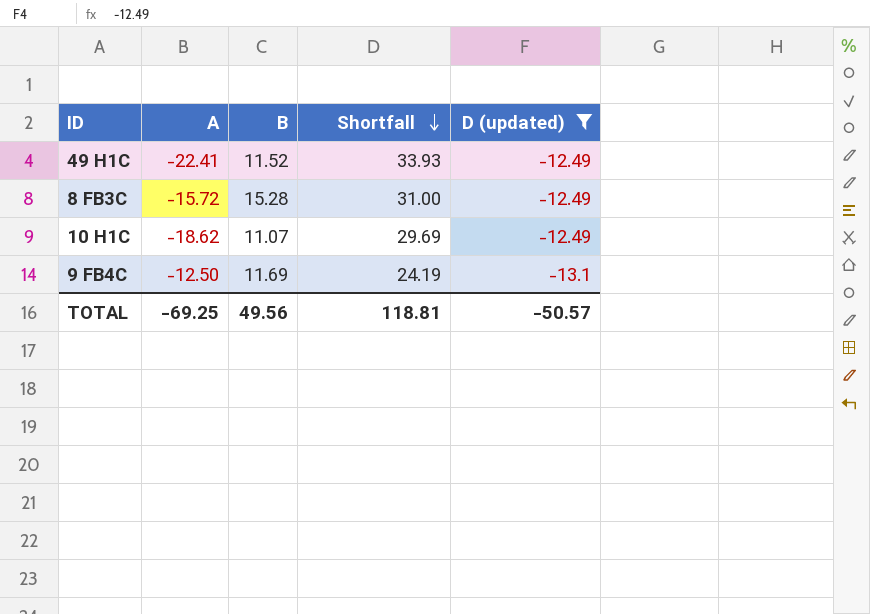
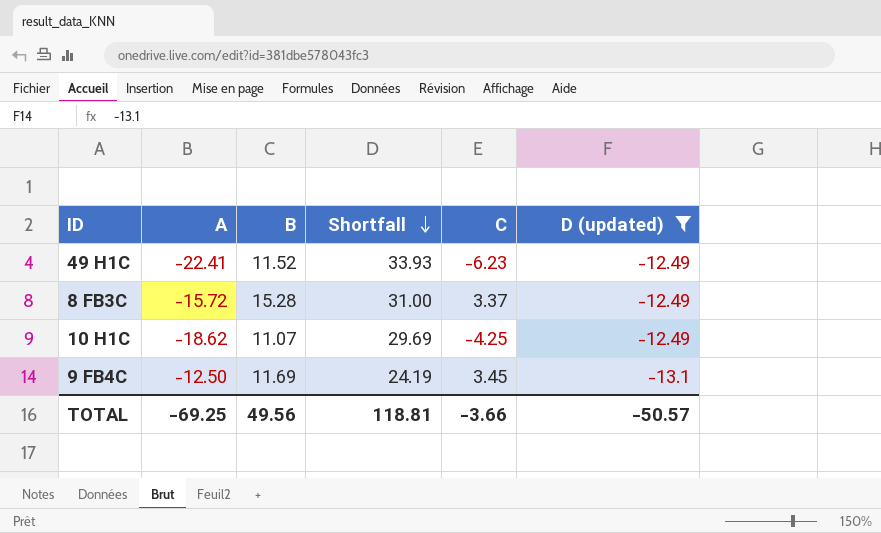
column C | position: none -> 5

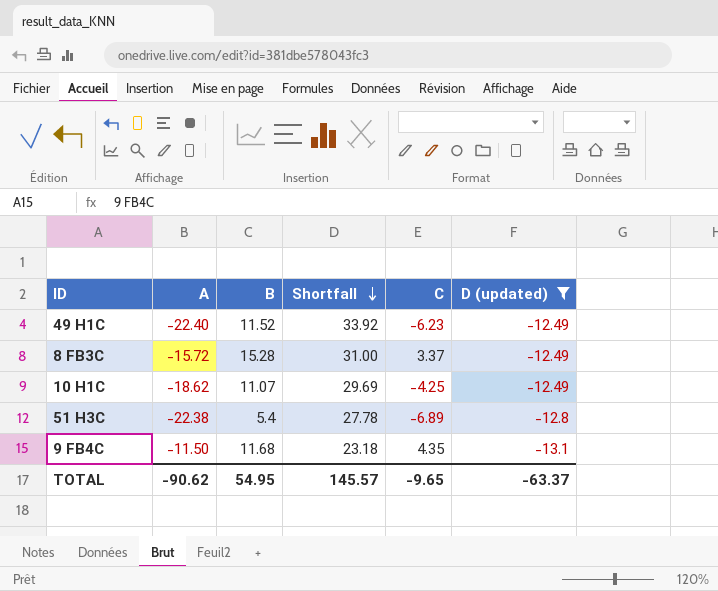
49 H1C | A: -22.41 -> -22.40
49 H1C | Shortfall: 33.93 -> 33.92
row 51 H3C: none -> -22.38 | 5.4 | 27.78 | -6.89 | -12.8
9 FB4C | A: -12.50 -> -11.50
9 FB4C | B: 11.69 -> 11.68
9 FB4C | Shortfall: 24.19 -> 23.18
9 FB4C | C: 3.45 -> 4.35
TOTAL | A: -69.25 -> -90.62
TOTAL | B: 49.56 -> 54.95
TOTAL | Shortfall: 118.81 -> 145.57
TOTAL | C: -3.66 -> -9.65
TOTAL | D (updated): -50.57 -> -63.37

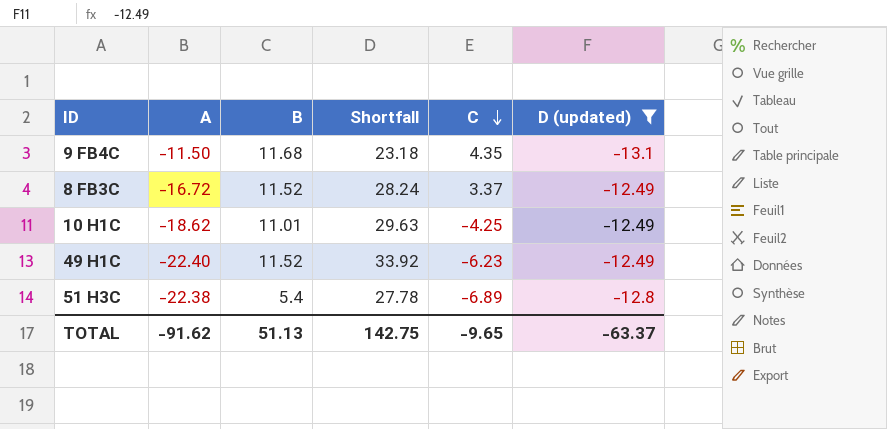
row order: Shortfall descending -> C descending
8 FB3C | A: -15.72 -> -16.72
8 FB3C | B: 15.28 -> 11.52
8 FB3C | Shortfall: 31.00 -> 28.24
10 H1C | B: 11.07 -> 11.01
10 H1C | Shortfall: 29.69 -> 29.63
TOTAL | A: -90.62 -> -91.62
TOTAL | B: 54.95 -> 51.13
TOTAL | Shortfall: 145.57 -> 142.75

